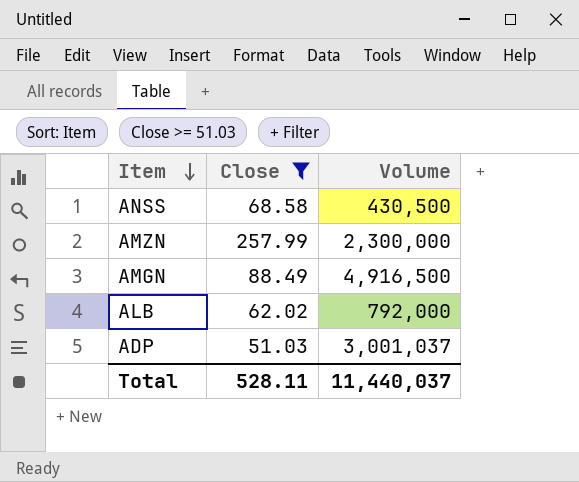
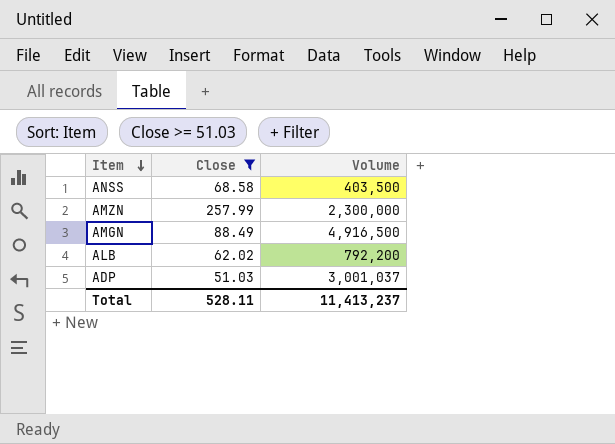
ANSS | Volume: 430,500 -> 403,500
ALB | Volume: 792,000 -> 792,200
Total | Volume: 11,440,037 -> 11,413,237

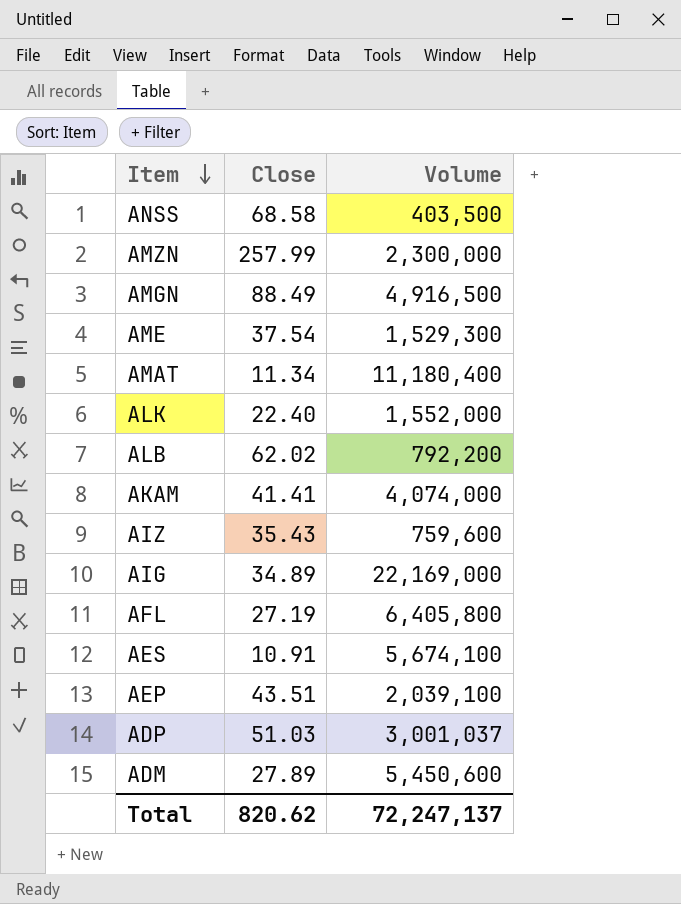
filter: Close >= 51.03 -> none
Total | Close: 528.11 -> 820.62
Total | Volume: 11,413,237 -> 72,247,137

